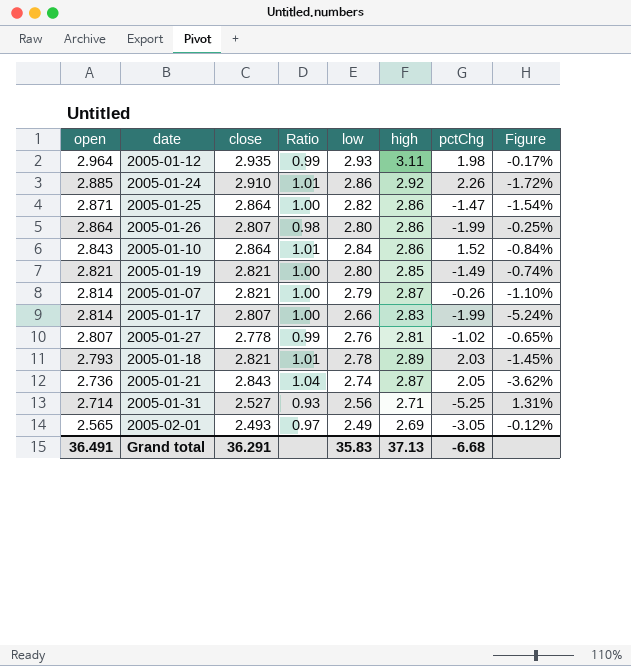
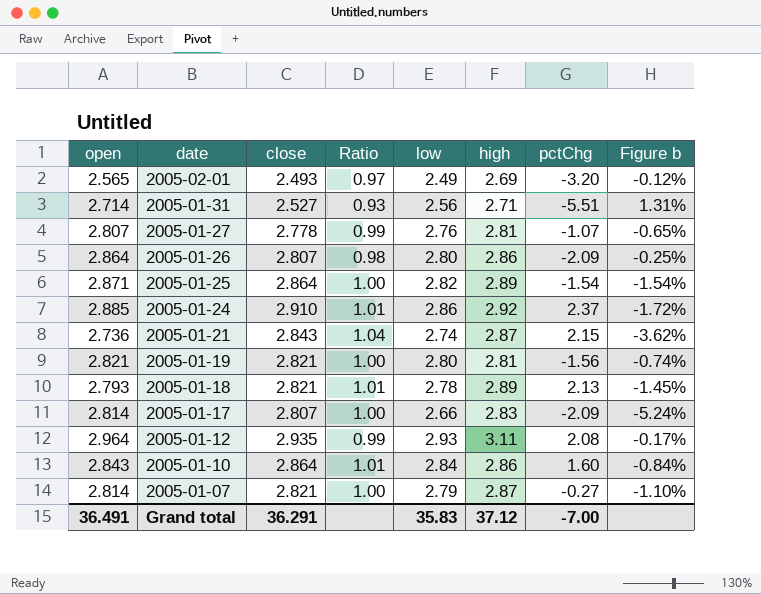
row order: open descending -> date descending
column name: Figure -> Figure b
2005-02-01 | pctChg: -3.05 -> -3.20
2005-01-31 | pctChg: -5.25 -> -5.51
2005-01-27 | pctChg: -1.02 -> -1.07
2005-01-26 | pctChg: -1.99 -> -2.09
2005-01-25 | high: 2.86 -> 2.89
2005-01-25 | pctChg: -1.47 -> -1.54
2005-01-24 | pctChg: 2.26 -> 2.37
2005-01-21 | pctChg: 2.05 -> 2.15
2005-01-19 | high: 2.85 -> 2.81
2005-01-19 | pctChg: -1.49 -> -1.56
2005-01-18 | pctChg: 2.03 -> 2.13
2005-01-17 | pctChg: -1.99 -> -2.09
2005-01-12 | pctChg: 1.98 -> 2.08
2005-01-10 | pctChg: 1.52 -> 1.60
2005-01-07 | pctChg: -0.26 -> -0.27
Grand total | high: 37.13 -> 37.12
Grand total | pctChg: -6.68 -> -7.00

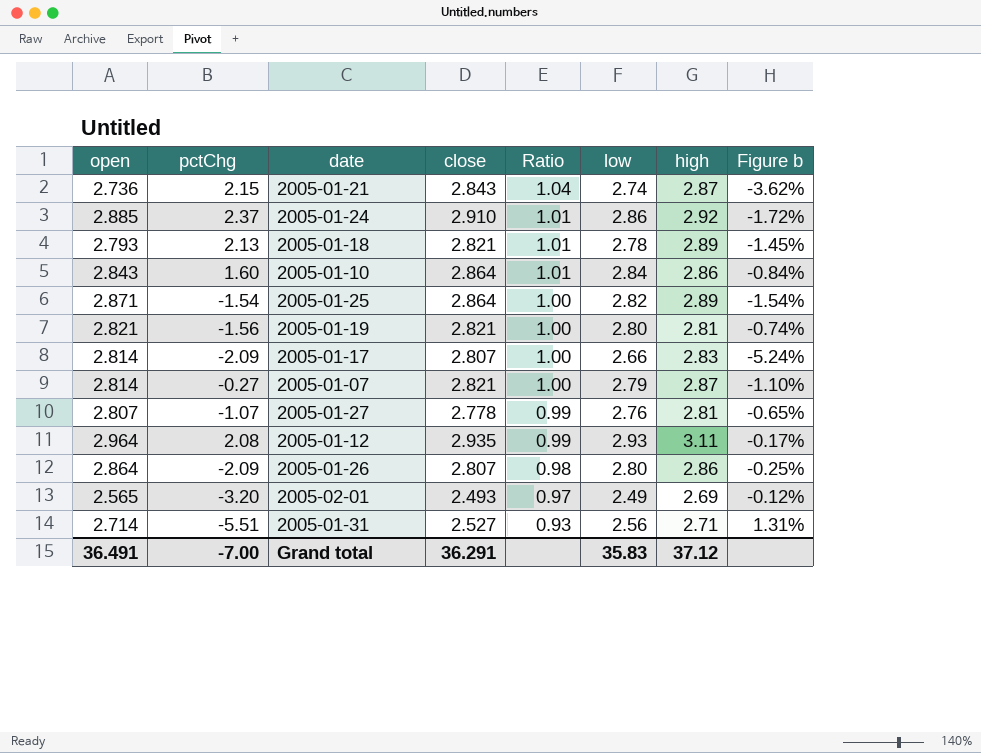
row order: date descending -> Ratio descending
column pctChg | position: 7 -> 2

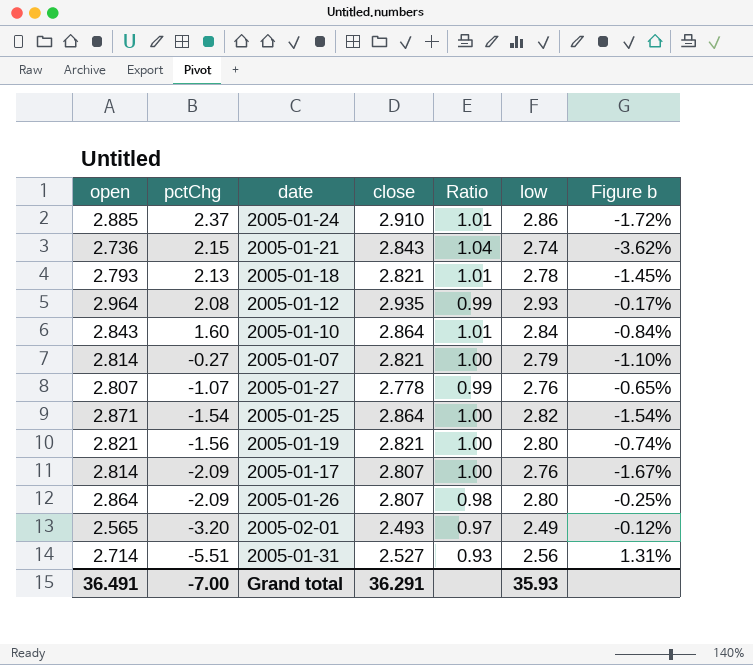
row order: Ratio descending -> pctChg descending
column high | position: 7 -> none
2005-01-17 | low: 2.66 -> 2.76
2005-01-17 | Figure b: -5.24% -> -1.67%
Grand total | low: 35.83 -> 35.93

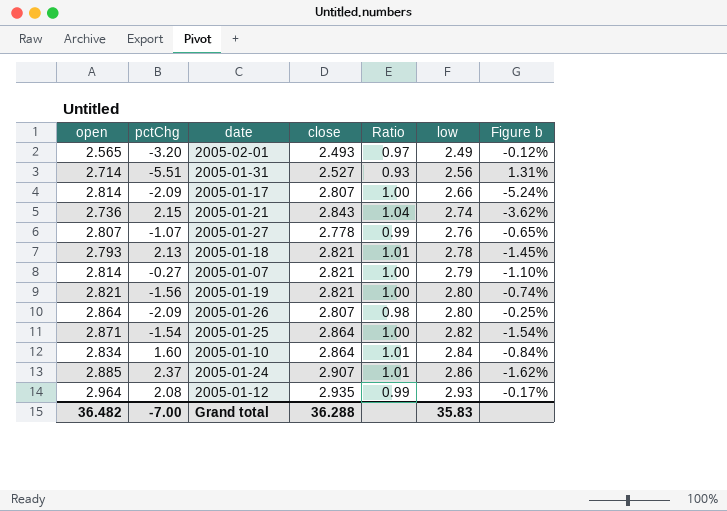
row order: pctChg descending -> low ascending
2005-01-17 | low: 2.76 -> 2.66
2005-01-17 | Figure b: -1.67% -> -5.24%
2005-01-10 | open: 2.843 -> 2.834
2005-01-24 | close: 2.910 -> 2.907
2005-01-24 | Figure b: -1.72% -> -1.62%
Grand total | open: 36.491 -> 36.482
Grand total | close: 36.291 -> 36.288
Grand total | low: 35.93 -> 35.83

